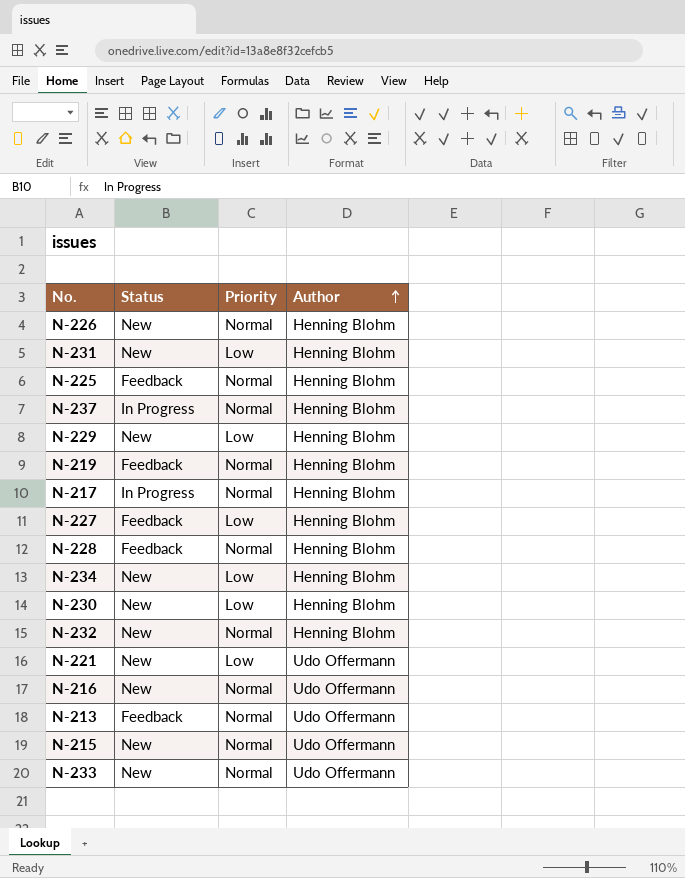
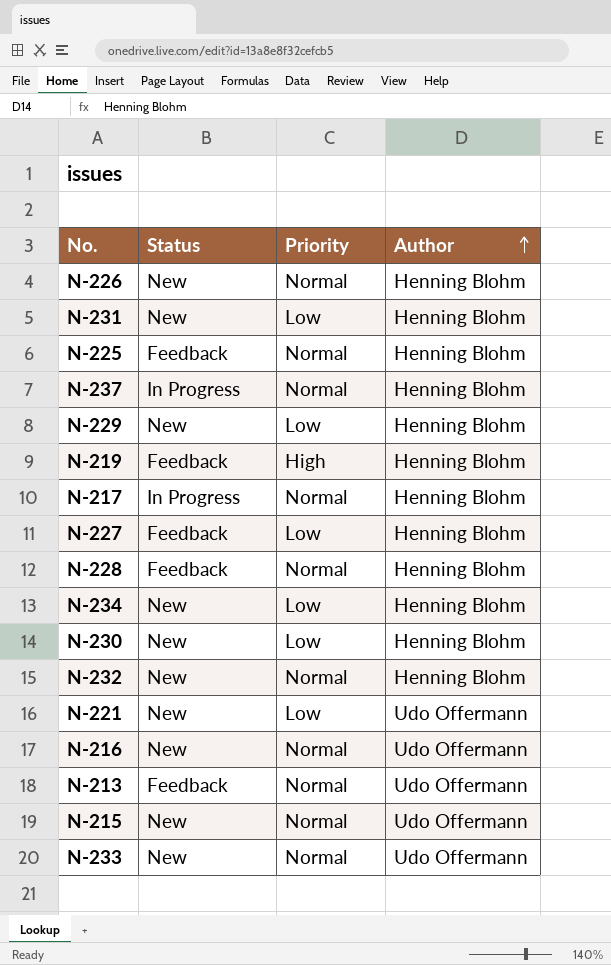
N-219 | Priority: Normal -> High

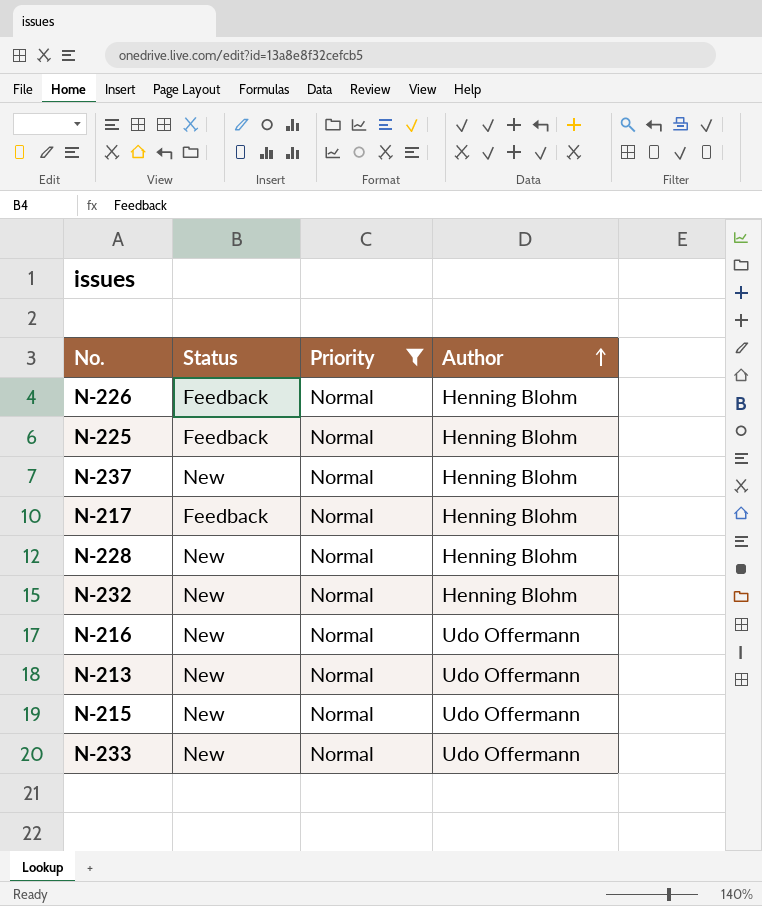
filter: none -> Priority = Normal
N-226 | Status: New -> Feedback
N-237 | Status: In Progress -> New
N-217 | Status: In Progress -> Feedback
N-228 | Status: Feedback -> New
N-213 | Status: Feedback -> New

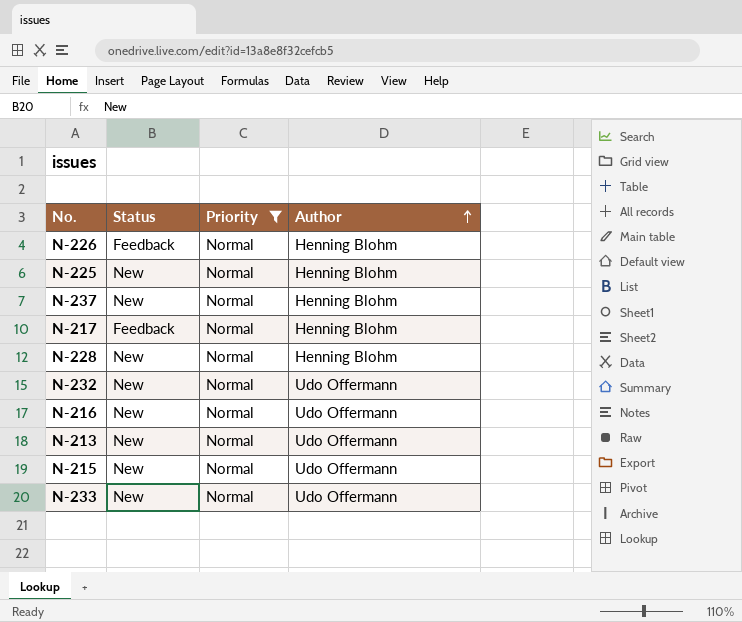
N-225 | Status: Feedback -> New
N-232 | Author: Henning Blohm -> Udo Offermann

